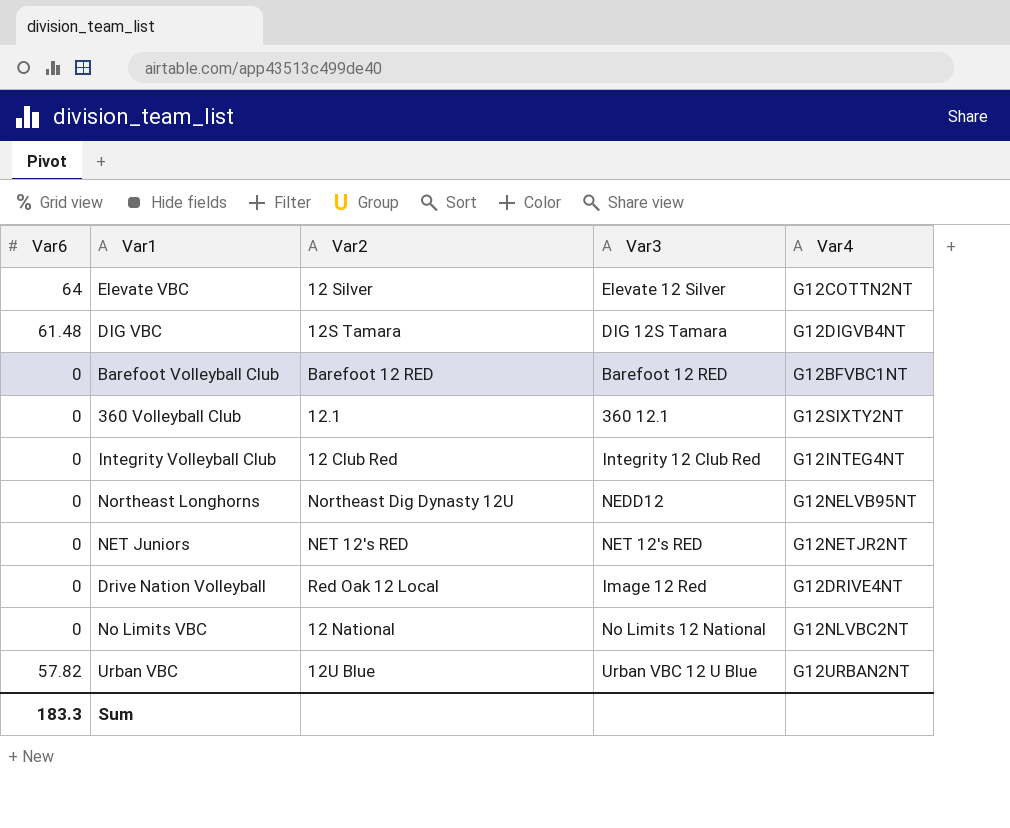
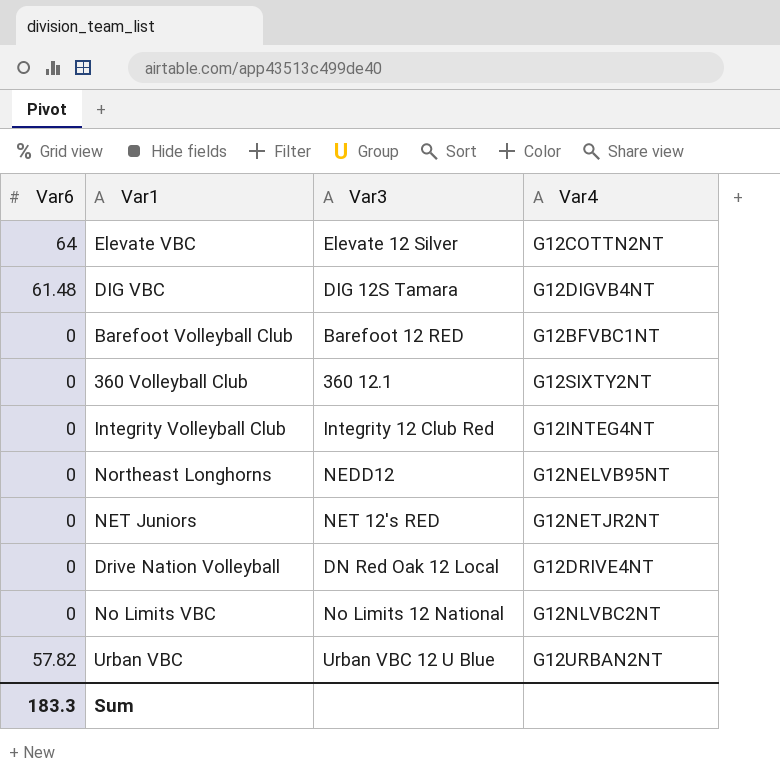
column Var2 | position: 3 -> none
Drive Nation Volleyball | Var3: Image 12 Red -> DN Red Oak 12 Local

